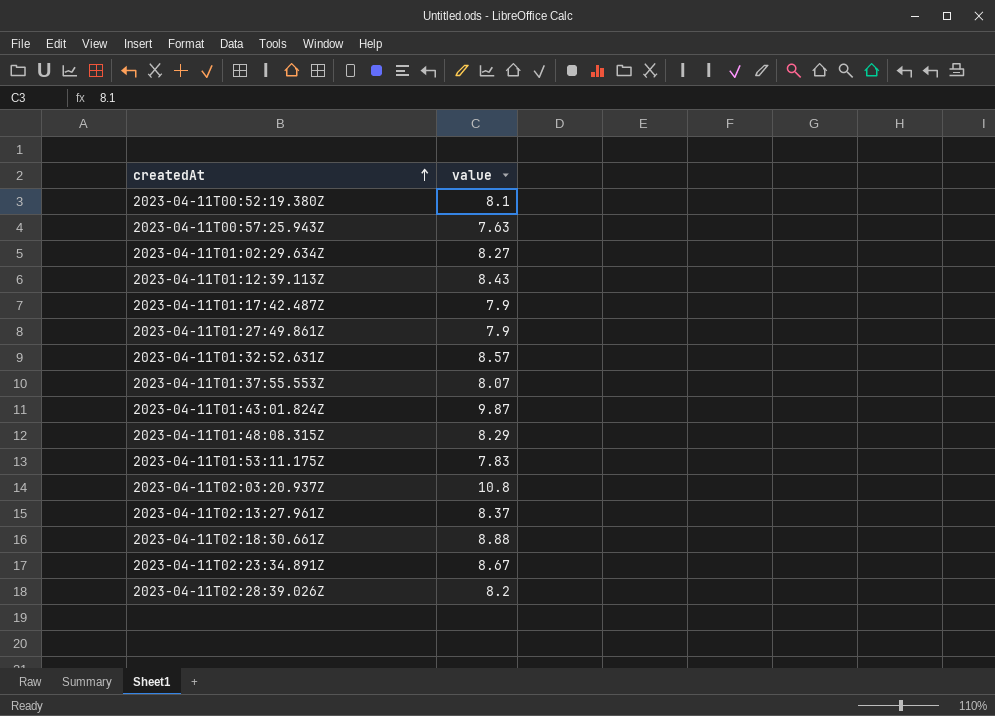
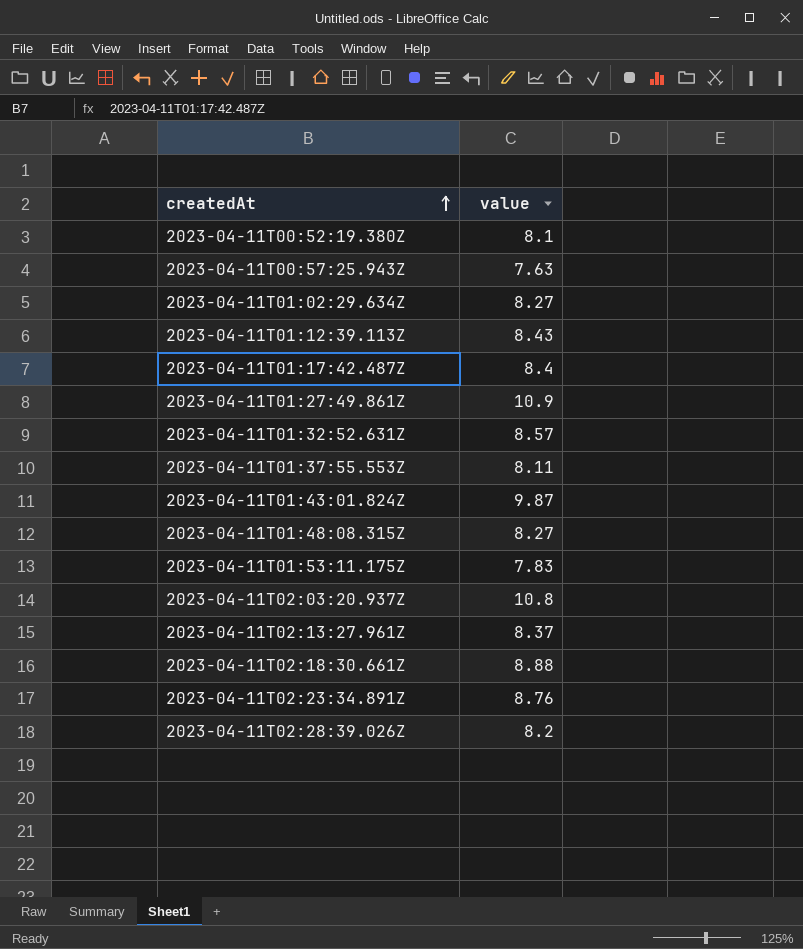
2023-04-11T01:17:42.487Z | value: 7.9 -> 8.4
2023-04-11T01:27:49.861Z | value: 7.9 -> 10.9
2023-04-11T01:37:55.553Z | value: 8.07 -> 8.11
2023-04-11T01:48:08.315Z | value: 8.29 -> 8.27
2023-04-11T02:23:34.891Z | value: 8.67 -> 8.76

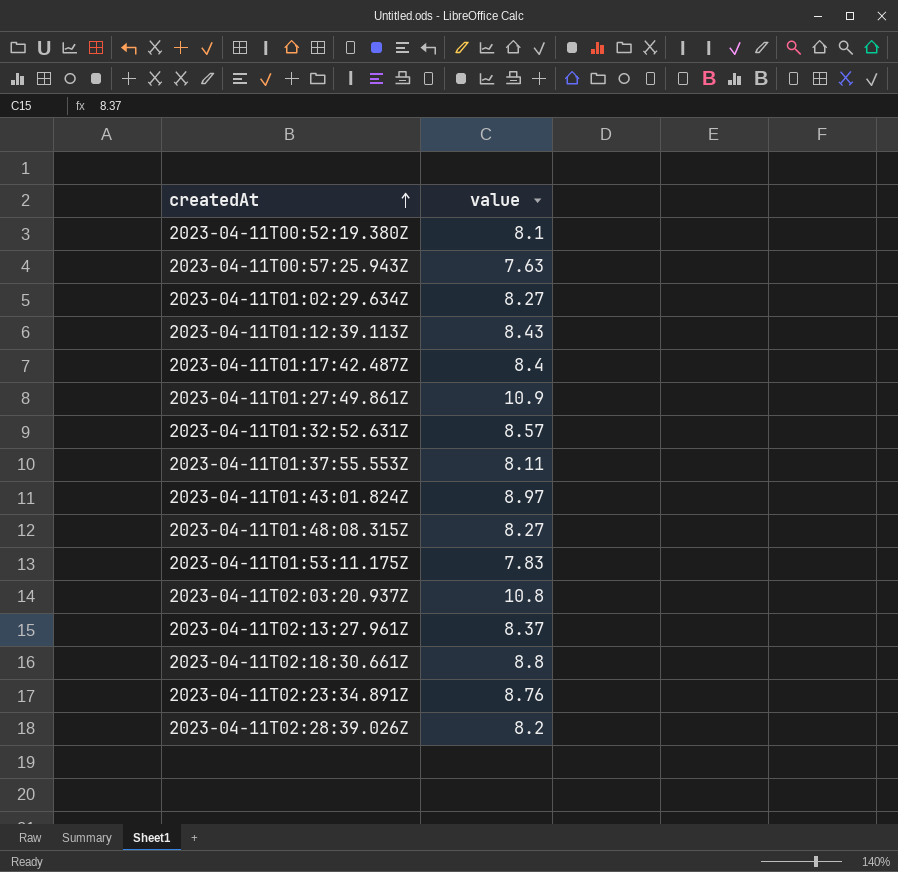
2023-04-11T01:43:01.824Z | value: 9.87 -> 8.97
2023-04-11T02:18:30.661Z | value: 8.88 -> 8.8

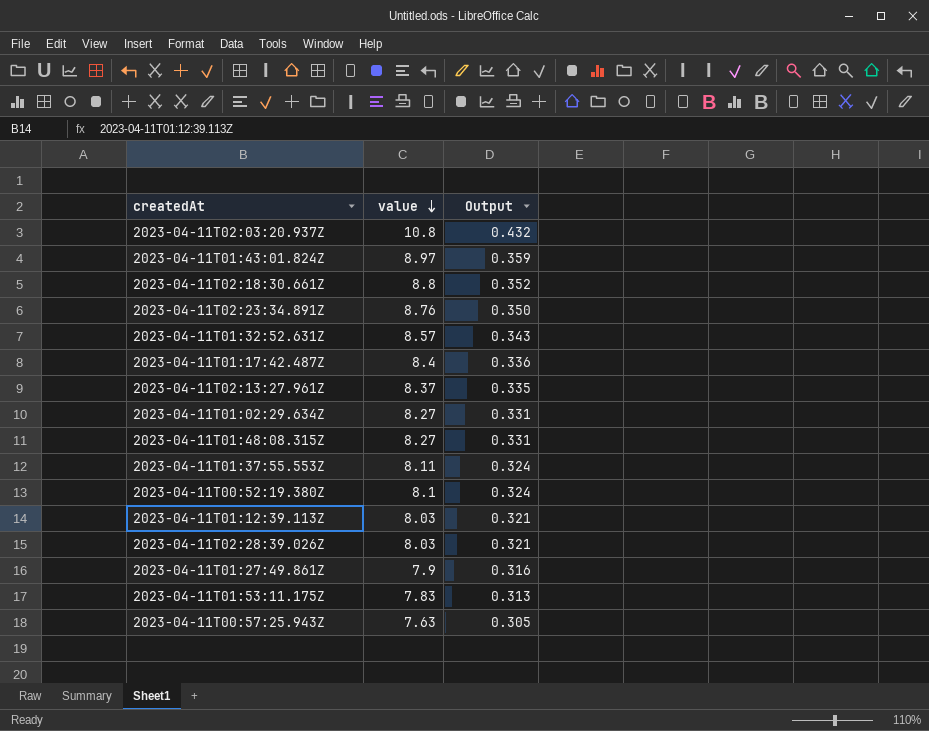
row order: createdAt ascending -> value descending
column Output | formula: none -> [value] * 0.04
2023-04-11T01:12:39.113Z | value: 8.43 -> 8.03
2023-04-11T02:28:39.026Z | value: 8.2 -> 8.03
2023-04-11T01:27:49.861Z | value: 10.9 -> 7.9

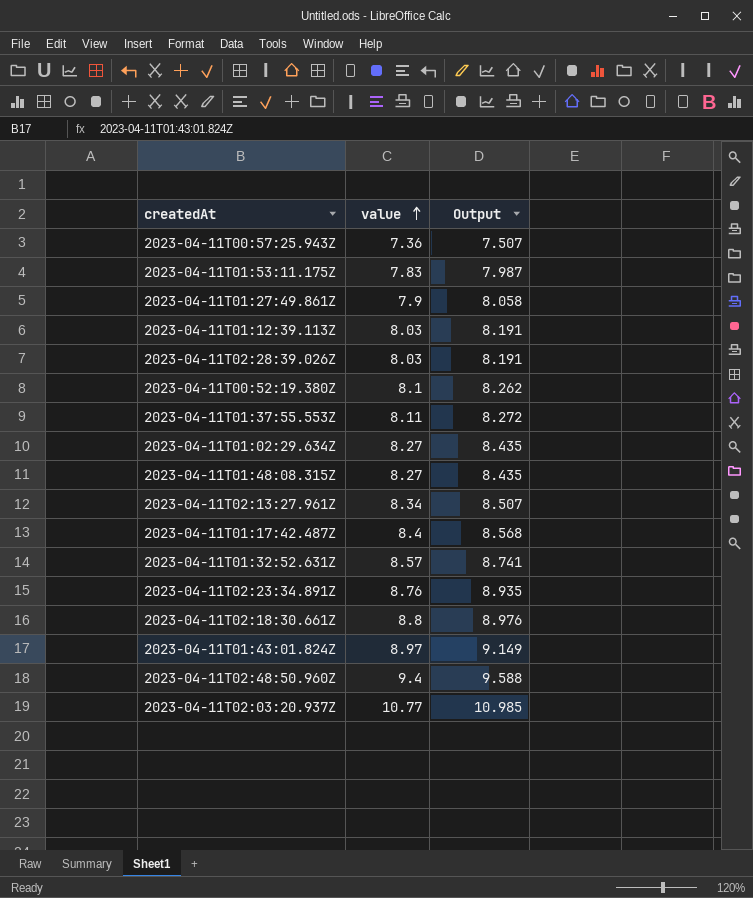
row order: value descending -> value ascending
column Output | formula: [value] * 0.04 -> [value] * 1.02
2023-04-11T00:57:25.943Z | value: 7.63 -> 7.36
2023-04-11T02:13:27.961Z | value: 8.37 -> 8.34
row 2023-04-11T02:48:50.960Z: none -> 9.4 | 9.588
2023-04-11T02:03:20.937Z | value: 10.8 -> 10.77

